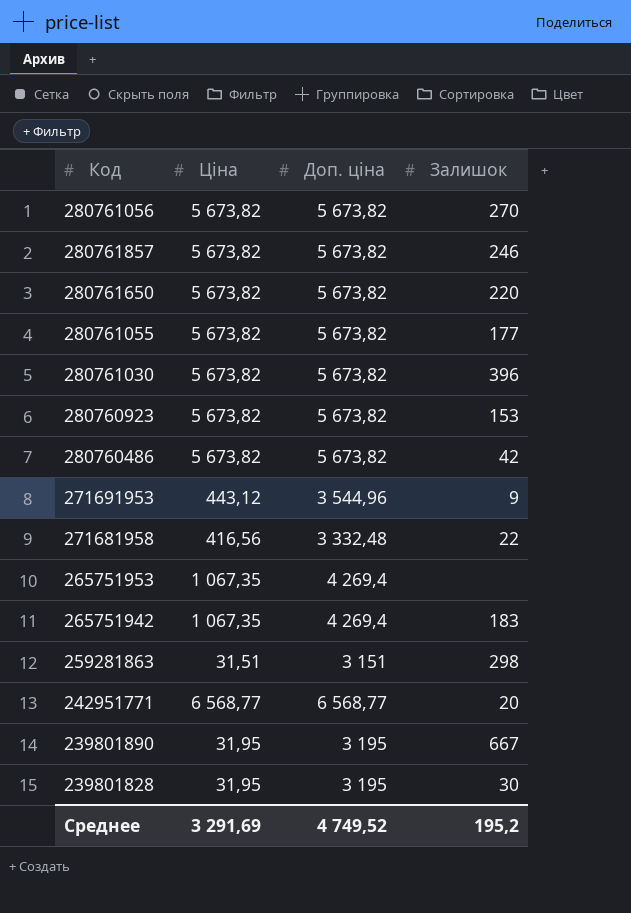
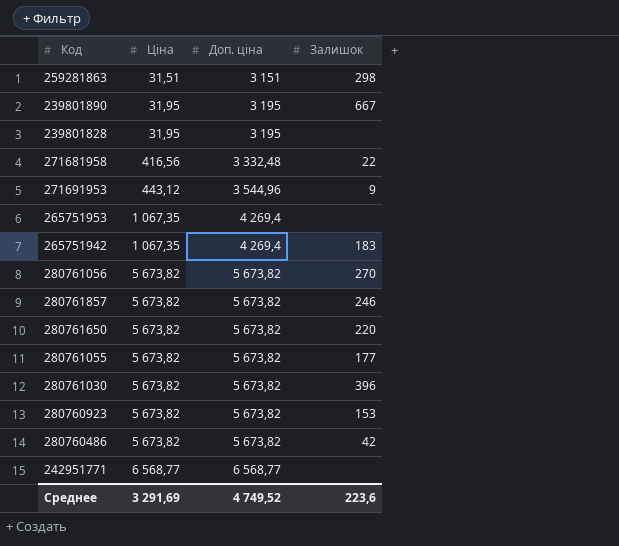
row order: none -> Ціна ascending
239801828 | Залишок: 30 -> none
242951771 | Залишок: 20 -> none
Среднее | Залишок: 195,2 -> 223,6

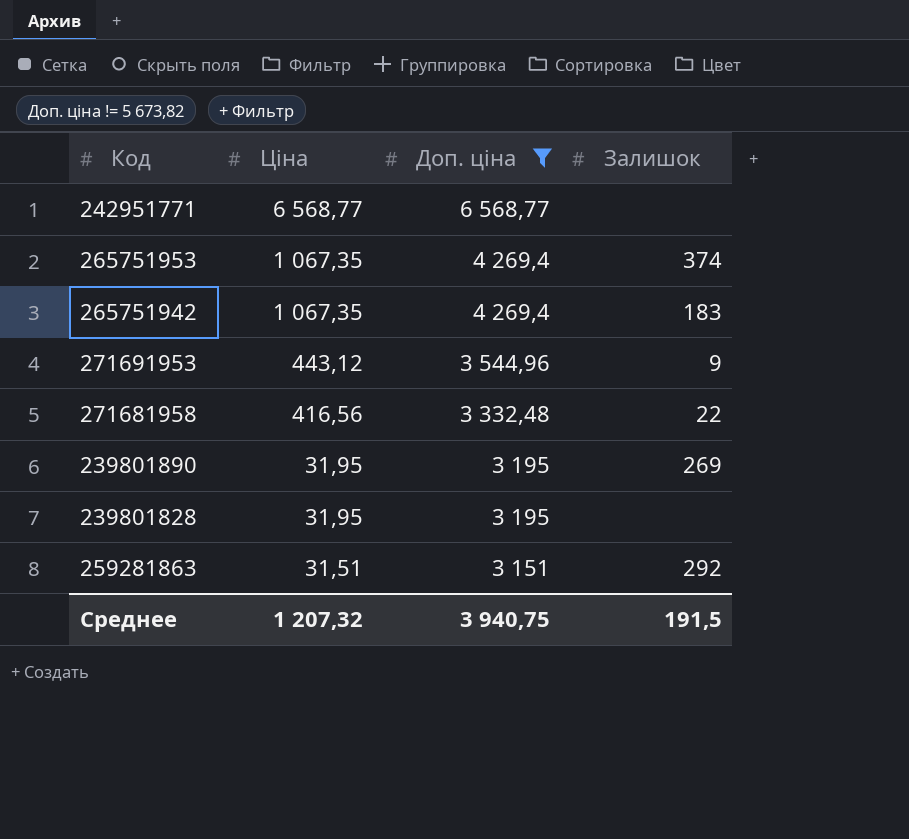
filter: none -> Доп. ціна != 5 673,82
row order: Ціна ascending -> Ціна descending
265751953 | Залишок: none -> 374
239801890 | Залишок: 667 -> 269
259281863 | Залишок: 298 -> 292
Среднее | Ціна: 3 291,69 -> 1 207,32
Среднее | Доп. ціна: 4 749,52 -> 3 940,75
Среднее | Залишок: 223,6 -> 191,5

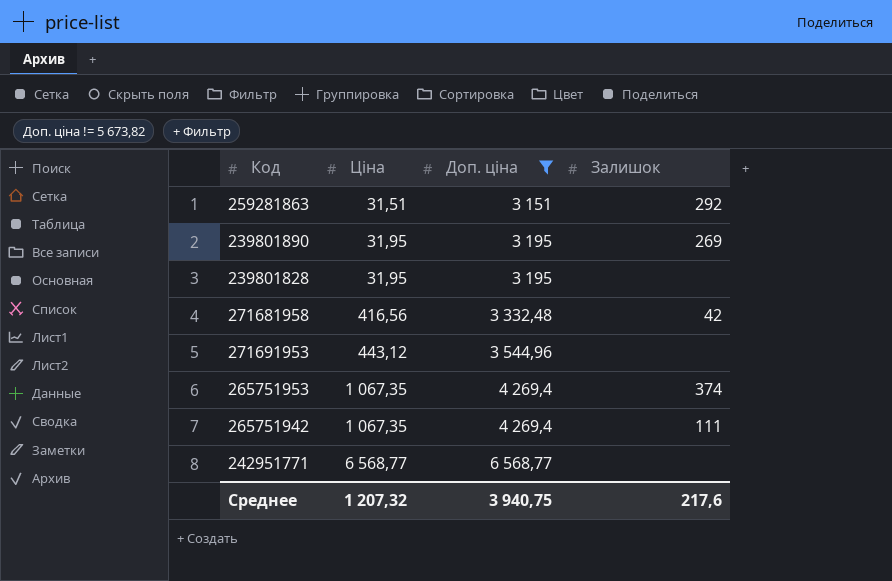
row order: Ціна descending -> Ціна ascending
271681958 | Залишок: 22 -> 42
271691953 | Залишок: 9 -> none
265751942 | Залишок: 183 -> 111
Среднее | Залишок: 191,5 -> 217,6

